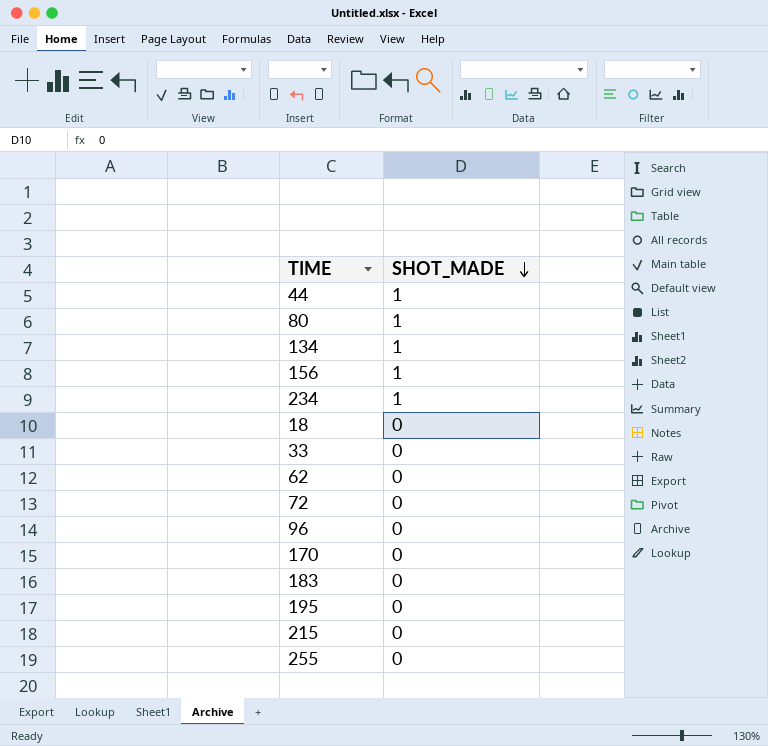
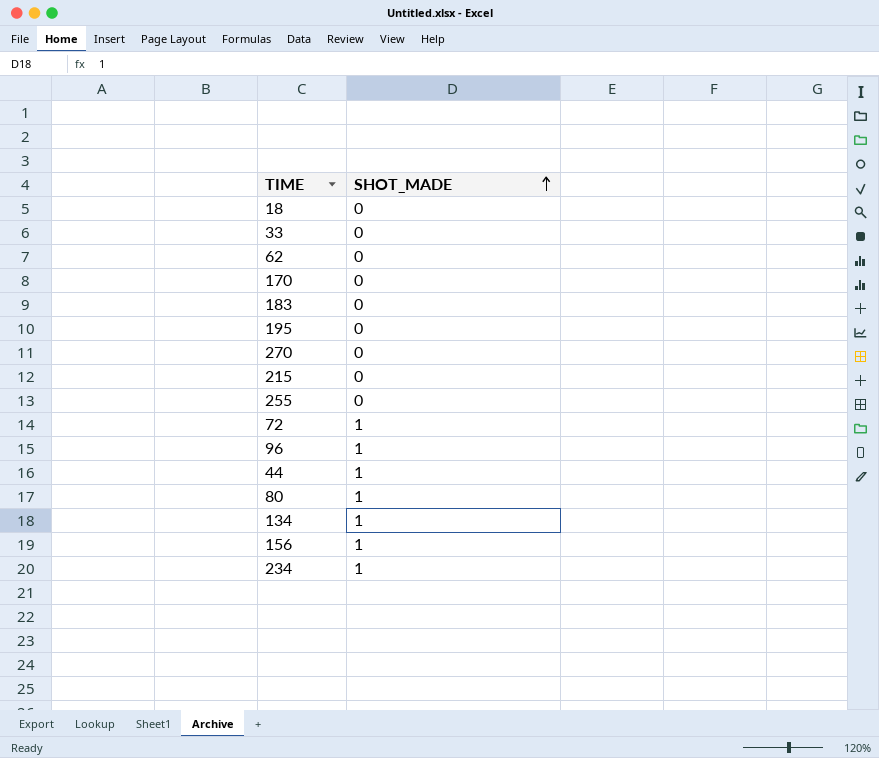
row order: SHOT_MADE descending -> SHOT_MADE ascending
row 270: none -> 0
72 | SHOT_MADE: 0 -> 1
96 | SHOT_MADE: 0 -> 1

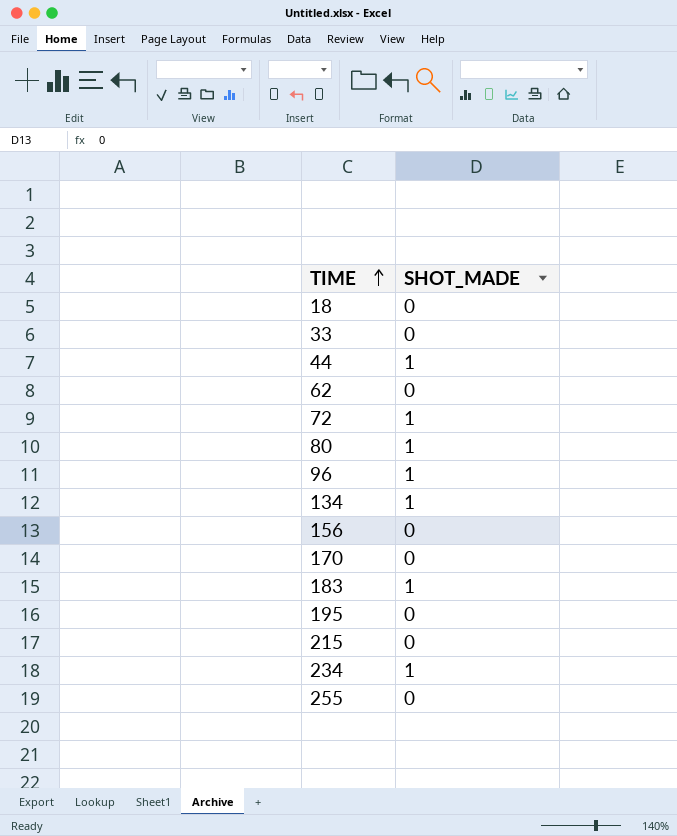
row order: SHOT_MADE ascending -> TIME ascending
row 270: 0 -> none
156 | SHOT_MADE: 1 -> 0
183 | SHOT_MADE: 0 -> 1

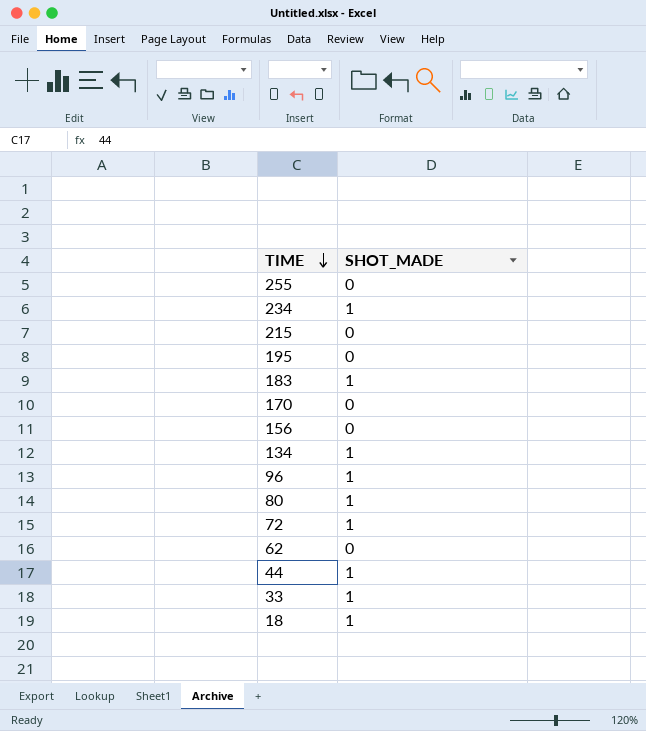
row order: TIME ascending -> TIME descending
33 | SHOT_MADE: 0 -> 1
18 | SHOT_MADE: 0 -> 1

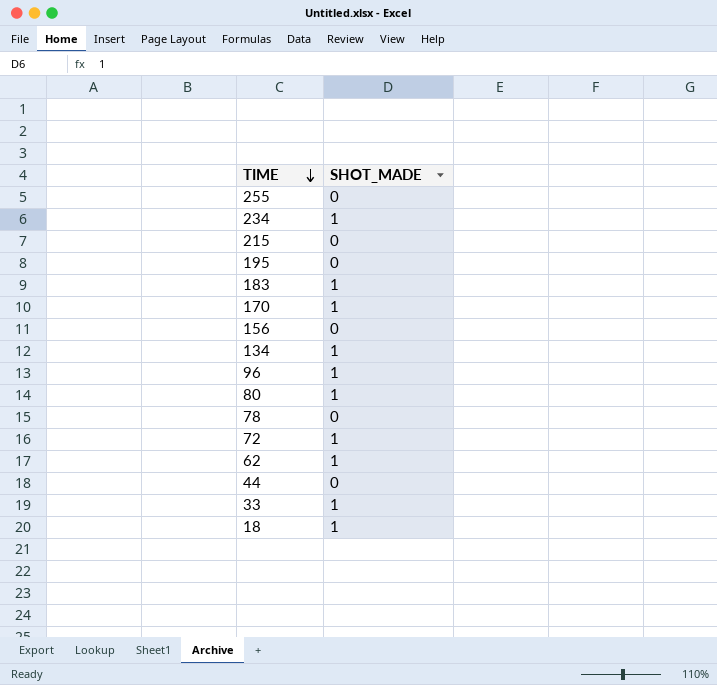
170 | SHOT_MADE: 0 -> 1
row 78: none -> 0
62 | SHOT_MADE: 0 -> 1
44 | SHOT_MADE: 1 -> 0

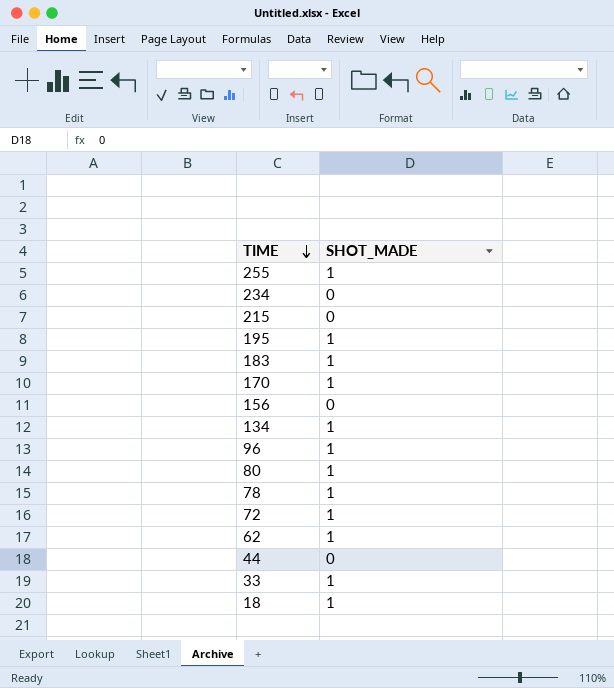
255 | SHOT_MADE: 0 -> 1
234 | SHOT_MADE: 1 -> 0
195 | SHOT_MADE: 0 -> 1
78 | SHOT_MADE: 0 -> 1

